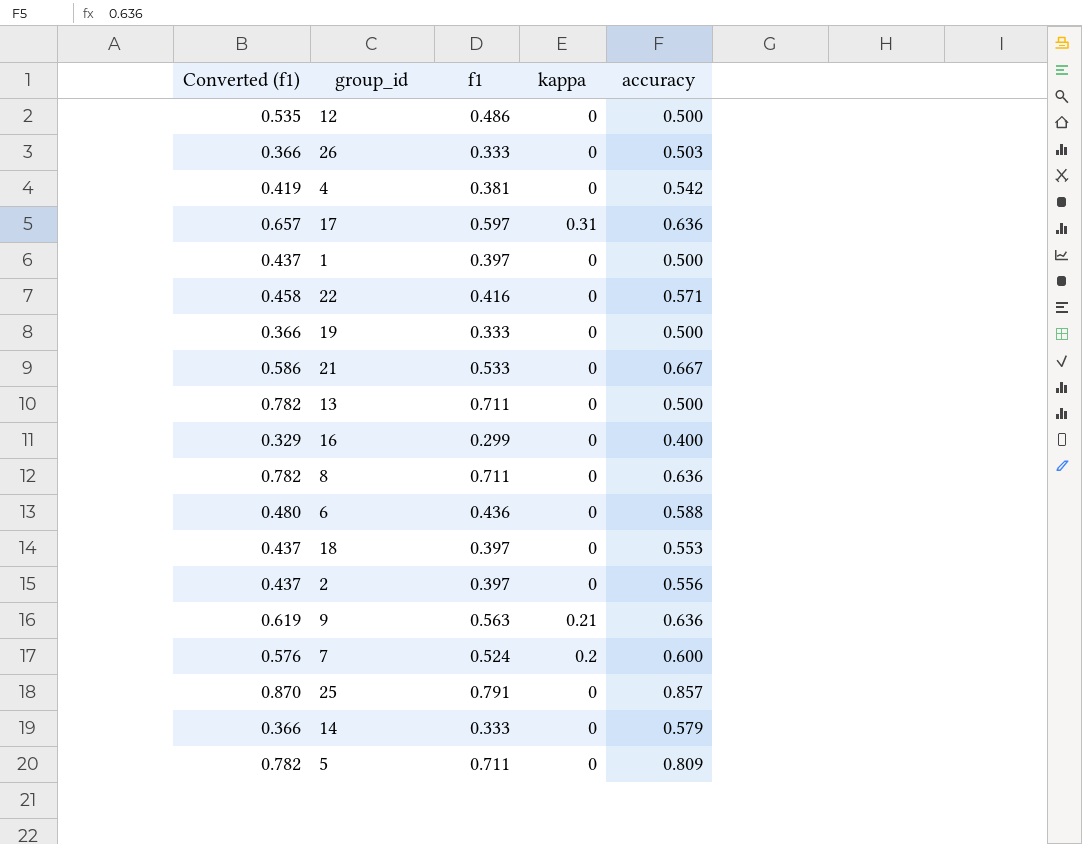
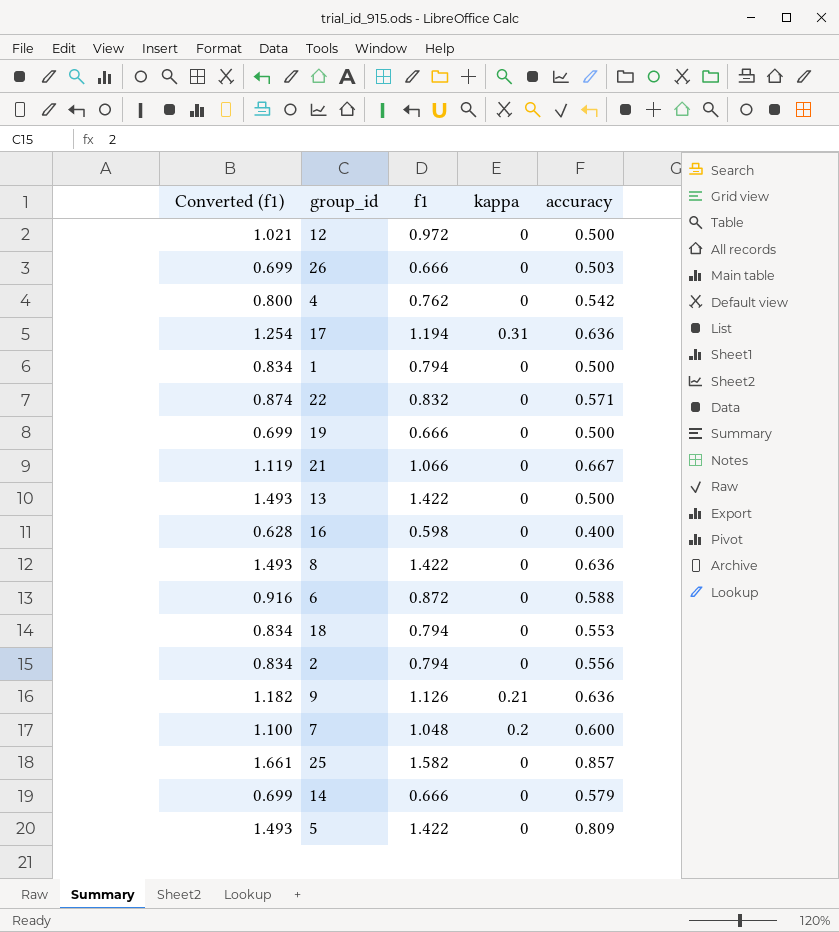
column Converted (f1) | formula: [f1] * 1.1 -> [f1] * 1.05
12 | f1: 0.486 -> 0.972
26 | f1: 0.333 -> 0.666
4 | f1: 0.381 -> 0.762
17 | f1: 0.597 -> 1.194
1 | f1: 0.397 -> 0.794
22 | f1: 0.416 -> 0.832
19 | f1: 0.333 -> 0.666
21 | f1: 0.533 -> 1.066
13 | f1: 0.711 -> 1.422
16 | f1: 0.299 -> 0.598
8 | f1: 0.711 -> 1.422
6 | f1: 0.436 -> 0.872
18 | f1: 0.397 -> 0.794
2 | f1: 0.397 -> 0.794
9 | f1: 0.563 -> 1.126
7 | f1: 0.524 -> 1.048
25 | f1: 0.791 -> 1.582
14 | f1: 0.333 -> 0.666
5 | f1: 0.711 -> 1.422

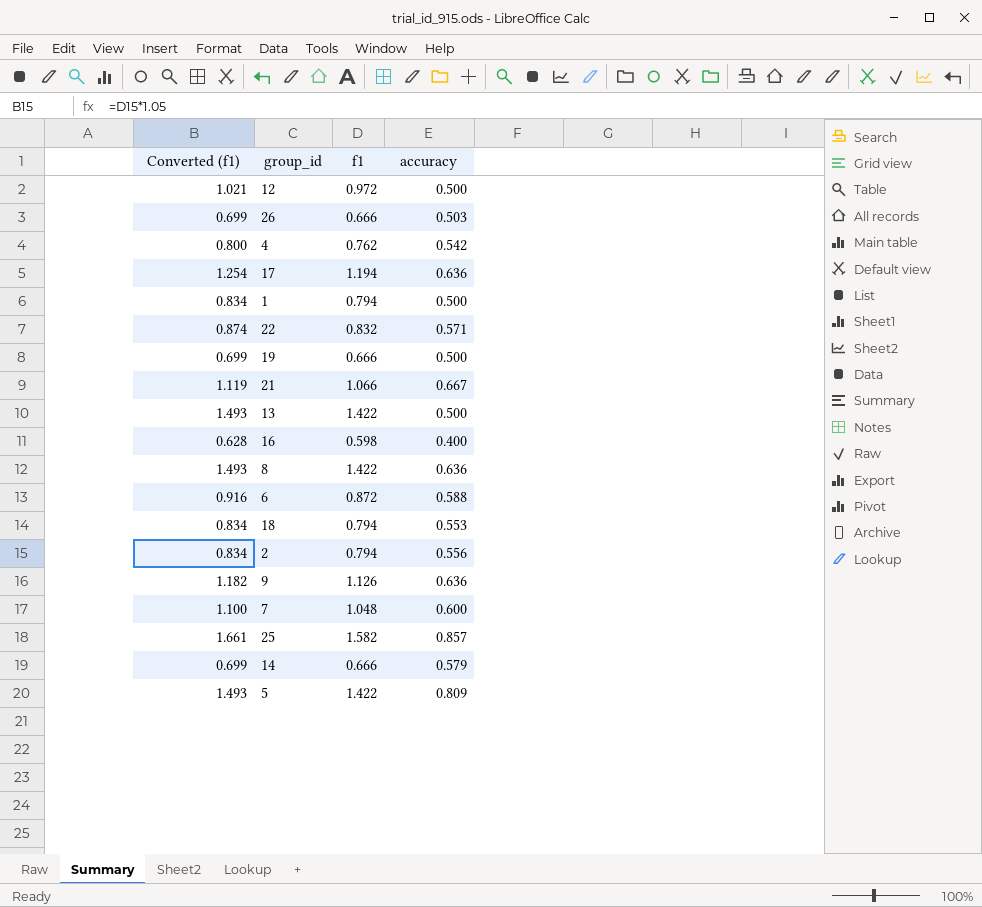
column kappa | position: 4 -> none

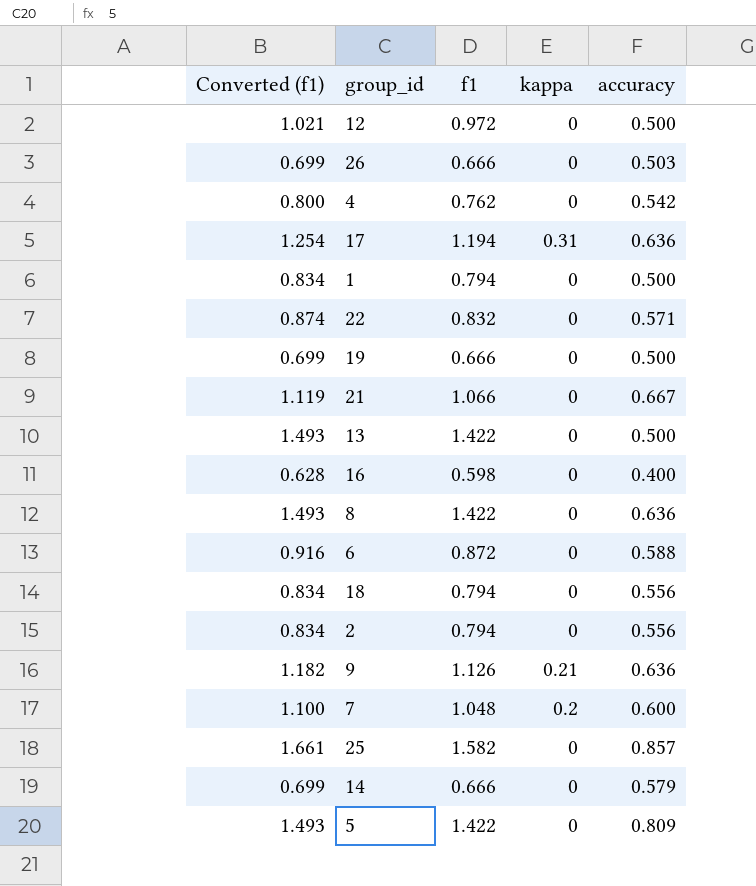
column kappa | position: none -> 4
18 | accuracy: 0.553 -> 0.556

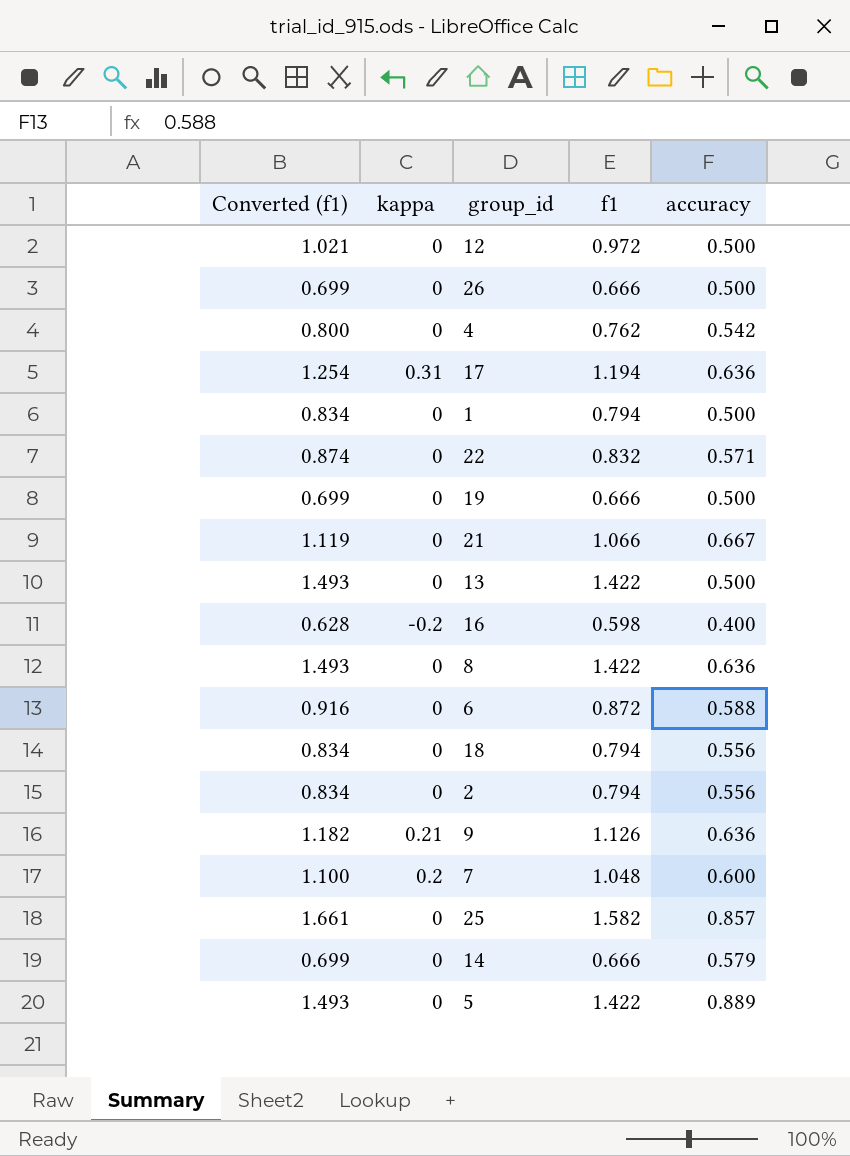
column kappa | position: 4 -> 2
26 | accuracy: 0.503 -> 0.500
16 | kappa: 0 -> -0.2
5 | accuracy: 0.809 -> 0.889

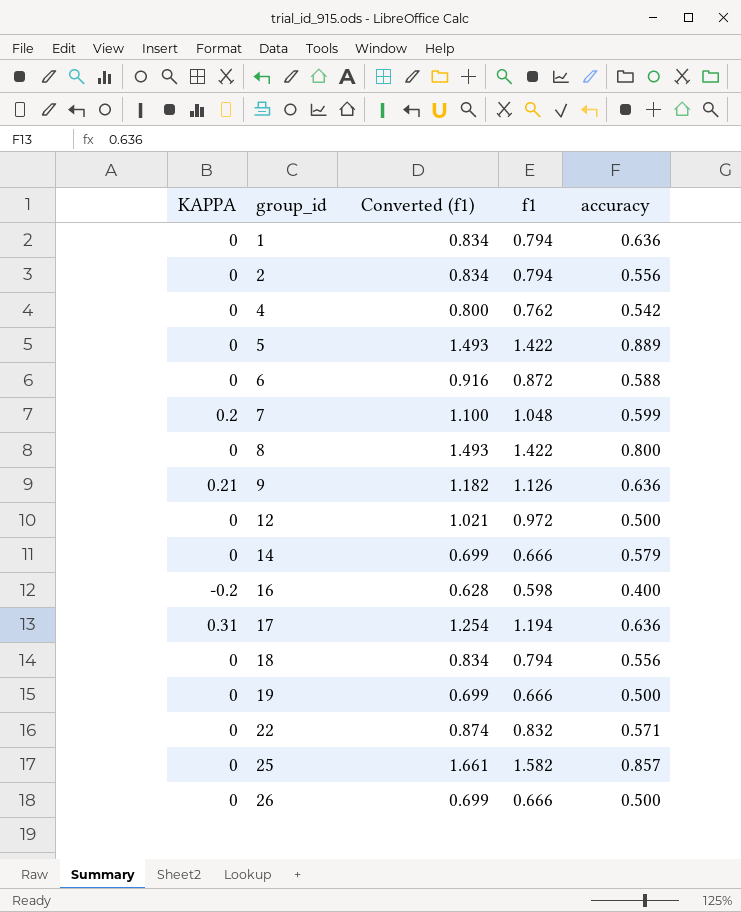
row order: none -> group_id ascending
column name: kappa -> KAPPA
column Converted (f1) | position: 1 -> 3
row 21: 1.119 | 0 | 1.066 | 0.667 -> none
row 13: 1.493 | 0 | 1.422 | 0.500 -> none
1 | accuracy: 0.500 -> 0.636
7 | accuracy: 0.600 -> 0.599
8 | accuracy: 0.636 -> 0.800

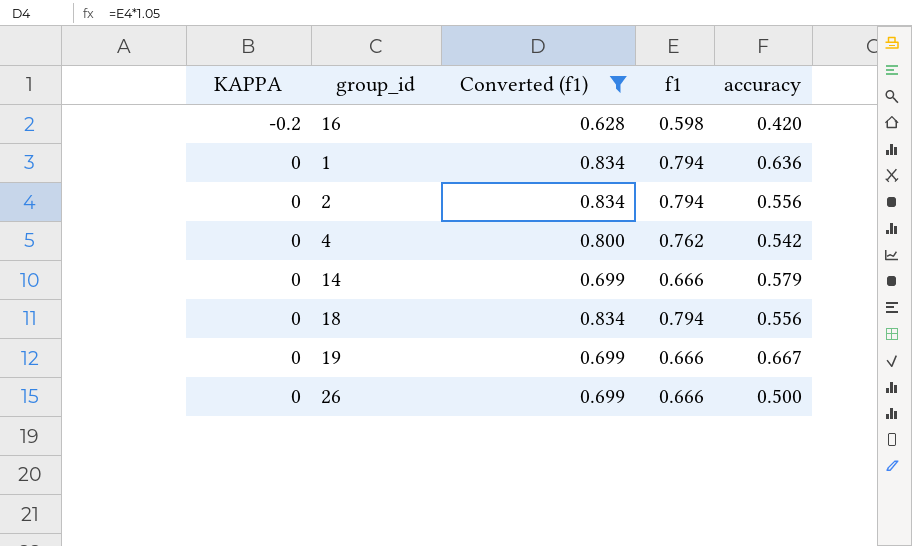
filter: none -> Converted (f1) <= 0.834
row order: group_id ascending -> KAPPA ascending
16 | accuracy: 0.400 -> 0.420
19 | accuracy: 0.500 -> 0.667

